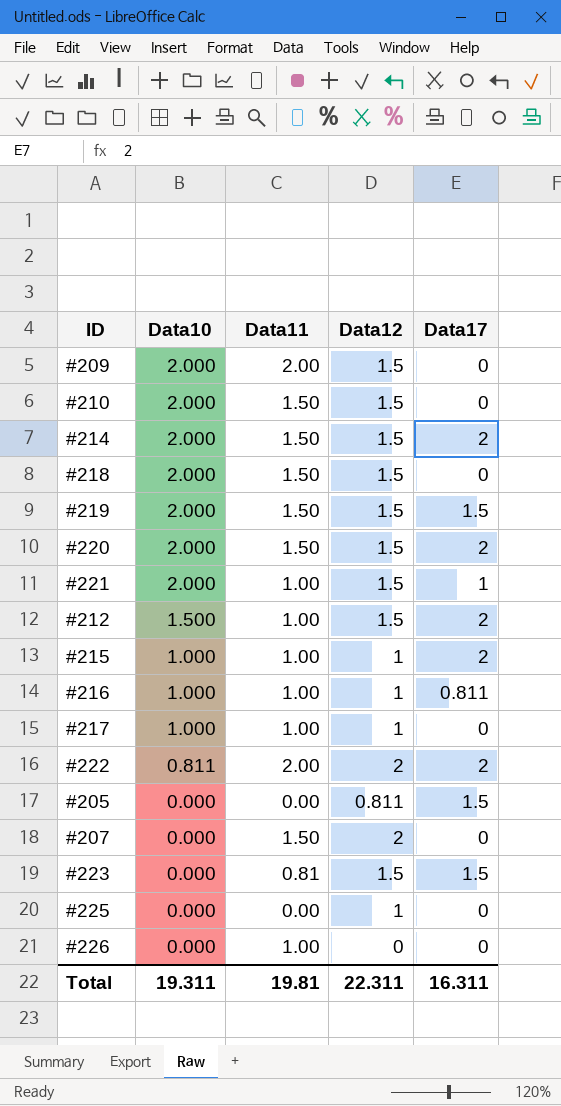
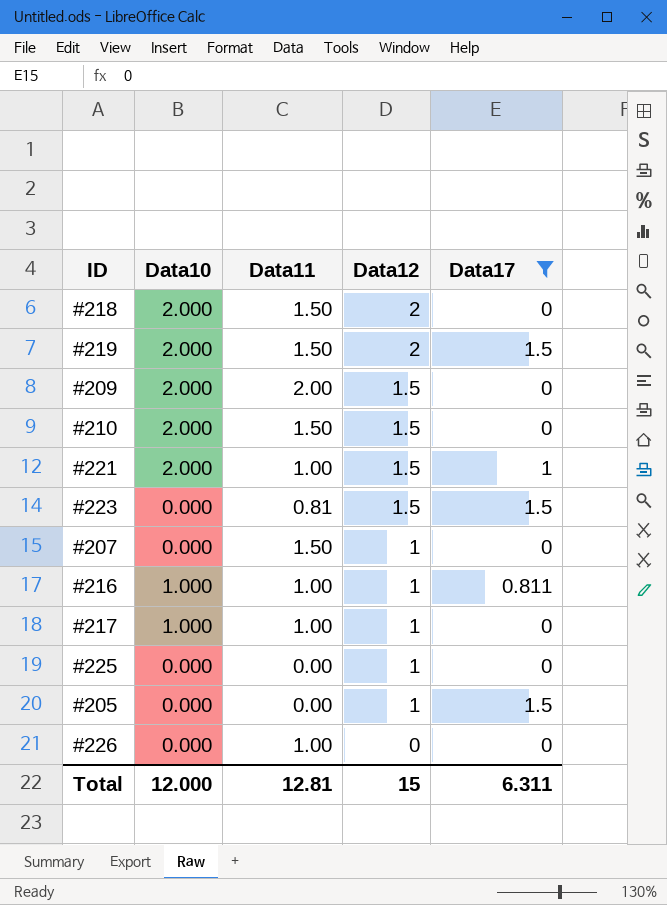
filter: none -> Data17 != 2
row order: Data10 descending -> Data12 descending
#218 | Data12: 1.5 -> 2
#219 | Data12: 1.5 -> 2
#207 | Data12: 2 -> 1
#205 | Data12: 0.811 -> 1
Total | Data10: 19.311 -> 12.000
Total | Data11: 19.81 -> 12.81
Total | Data12: 22.311 -> 15
Total | Data17: 16.311 -> 6.311

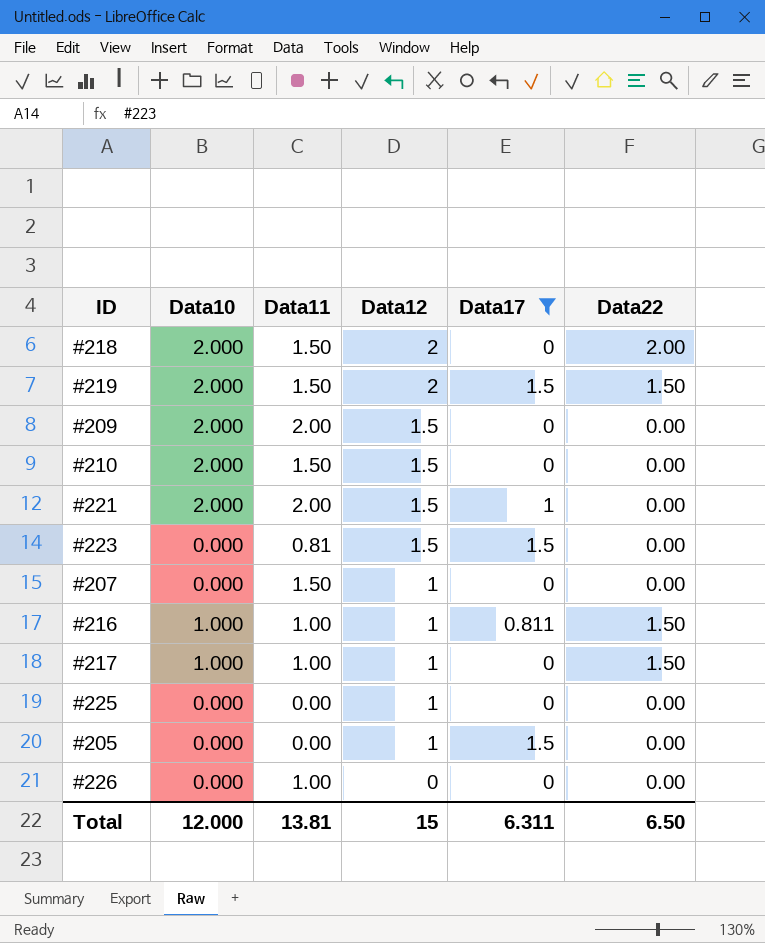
column Data22 | position: none -> 6
#221 | Data11: 1.00 -> 2.00
Total | Data11: 12.81 -> 13.81

